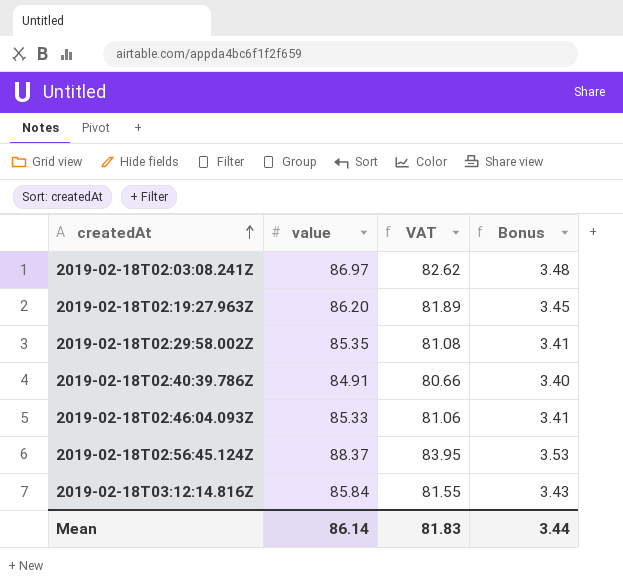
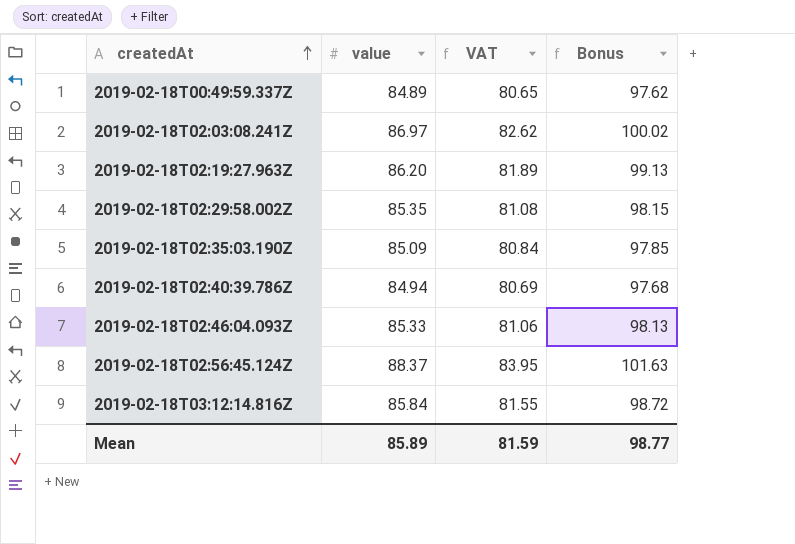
column Bonus | formula: [value] * 0.04 -> [value] * 1.15
row 2019-02-18T00:49:59.337Z: none -> 84.89 | 80.65 | 97.62
row 2019-02-18T02:35:03.190Z: none -> 85.09 | 80.84 | 97.85
2019-02-18T02:40:39.786Z | value: 84.91 -> 84.94
2019-02-18T02:40:39.786Z | VAT: 80.66 -> 80.69
Mean | value: 86.14 -> 85.89
Mean | VAT: 81.83 -> 81.59
Mean | Bonus: 3.44 -> 98.77

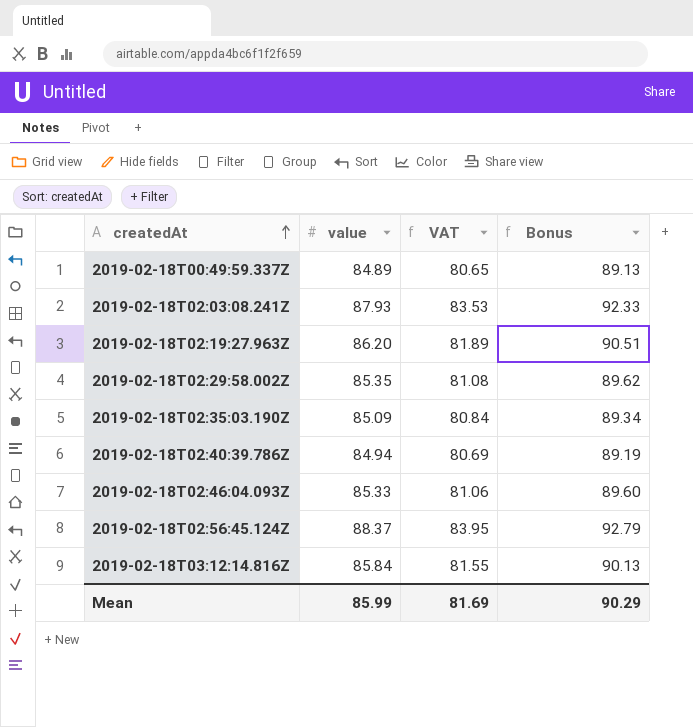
column Bonus | formula: [value] * 1.15 -> [value] * 1.05
2019-02-18T02:03:08.241Z | value: 86.97 -> 87.93
2019-02-18T02:03:08.241Z | VAT: 82.62 -> 83.53
Mean | value: 85.89 -> 85.99
Mean | VAT: 81.59 -> 81.69
Mean | Bonus: 98.77 -> 90.29

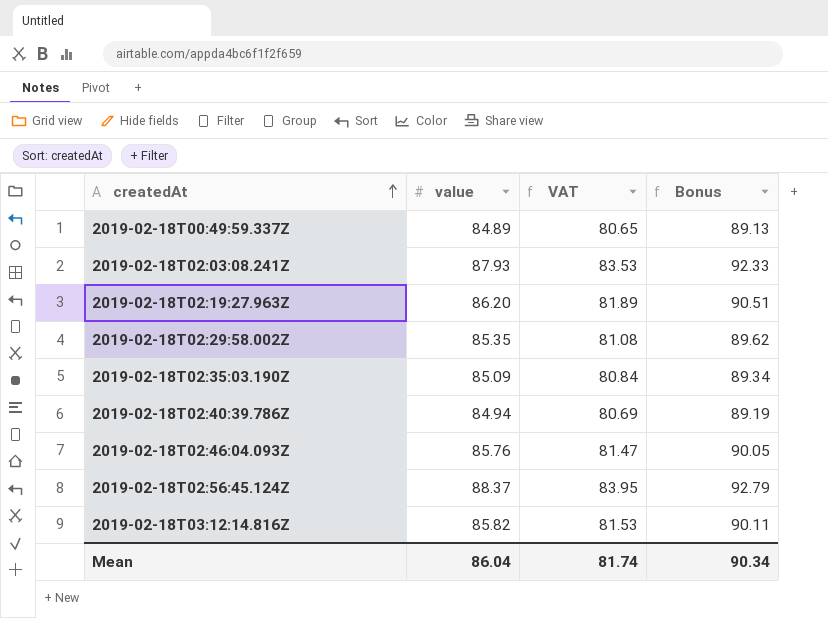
2019-02-18T02:46:04.093Z | value: 85.33 -> 85.76
2019-02-18T02:46:04.093Z | VAT: 81.06 -> 81.47
2019-02-18T02:46:04.093Z | Bonus: 89.60 -> 90.05
2019-02-18T03:12:14.816Z | value: 85.84 -> 85.82
2019-02-18T03:12:14.816Z | VAT: 81.55 -> 81.53
2019-02-18T03:12:14.816Z | Bonus: 90.13 -> 90.11
Mean | value: 85.99 -> 86.04
Mean | VAT: 81.69 -> 81.74
Mean | Bonus: 90.29 -> 90.34

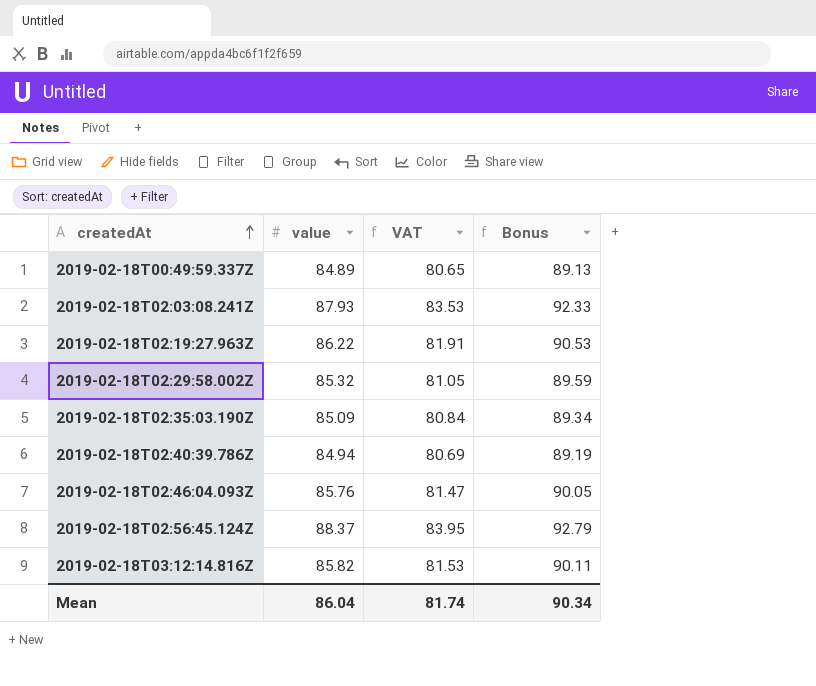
2019-02-18T02:19:27.963Z | value: 86.20 -> 86.22
2019-02-18T02:19:27.963Z | VAT: 81.89 -> 81.91
2019-02-18T02:19:27.963Z | Bonus: 90.51 -> 90.53
2019-02-18T02:29:58.002Z | value: 85.35 -> 85.32
2019-02-18T02:29:58.002Z | VAT: 81.08 -> 81.05
2019-02-18T02:29:58.002Z | Bonus: 89.62 -> 89.59

